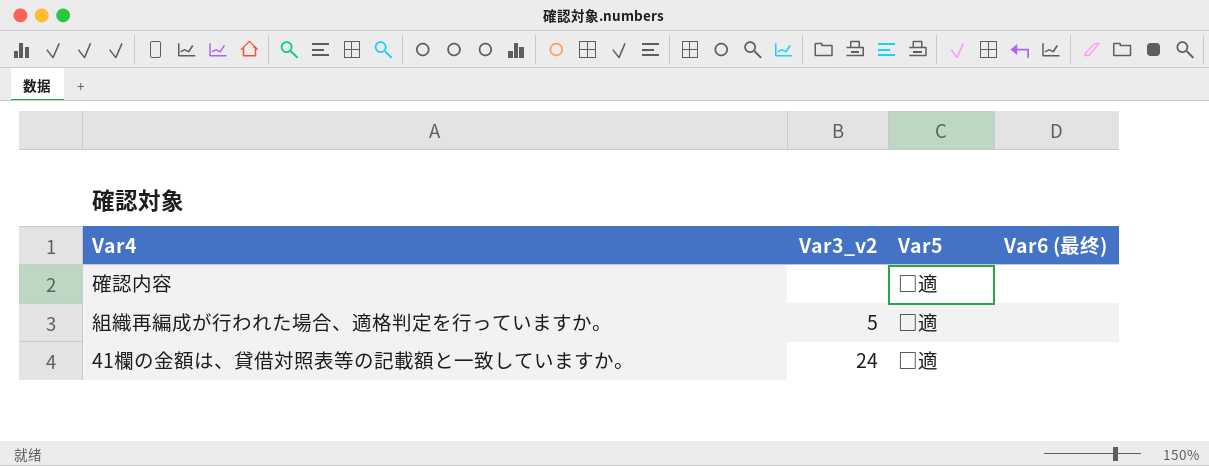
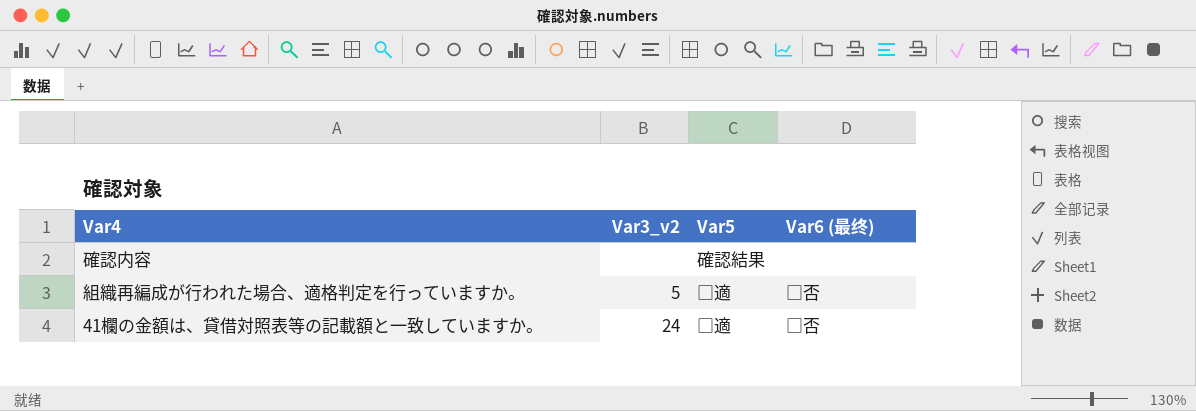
確認内容 | Var5: □適 -> 確認結果
組織再編成が行われた場合、適格判定を行っていますか。 | Var6 (最终): none -> □否
41欄の金額は、貸借対照表等の記載額と一致していますか。 | Var6 (最终): none -> □否

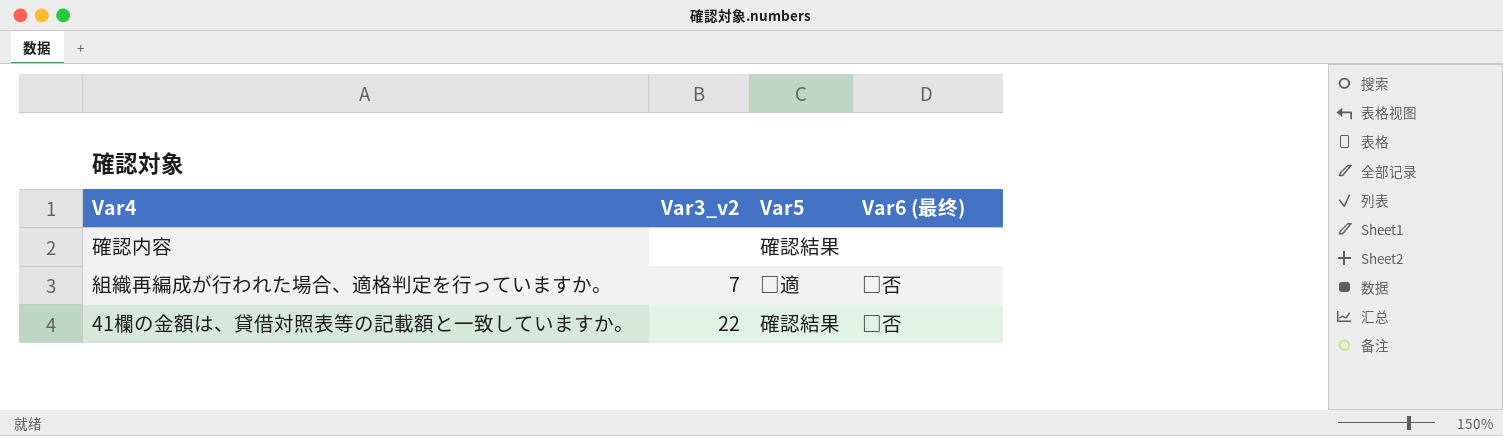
組織再編成が行われた場合、適格判定を行っていますか。 | Var3_v2: 5 -> 7
41欄の金額は、貸借対照表等の記載額と一致していますか。 | Var3_v2: 24 -> 22
41欄の金額は、貸借対照表等の記載額と一致していますか。 | Var5: □適 -> 確認結果

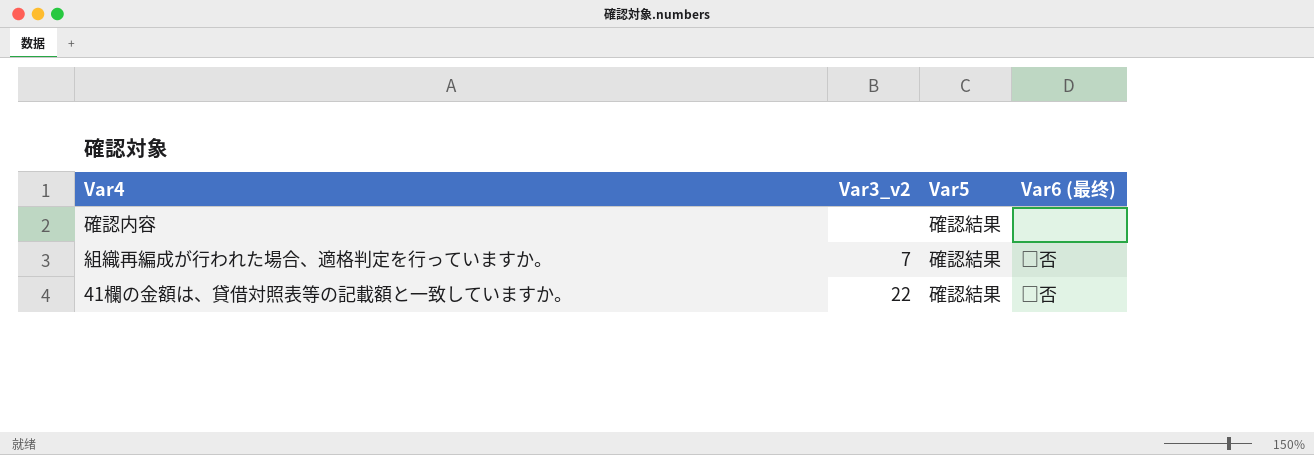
組織再編成が行われた場合、適格判定を行っていますか。 | Var5: □適 -> 確認結果

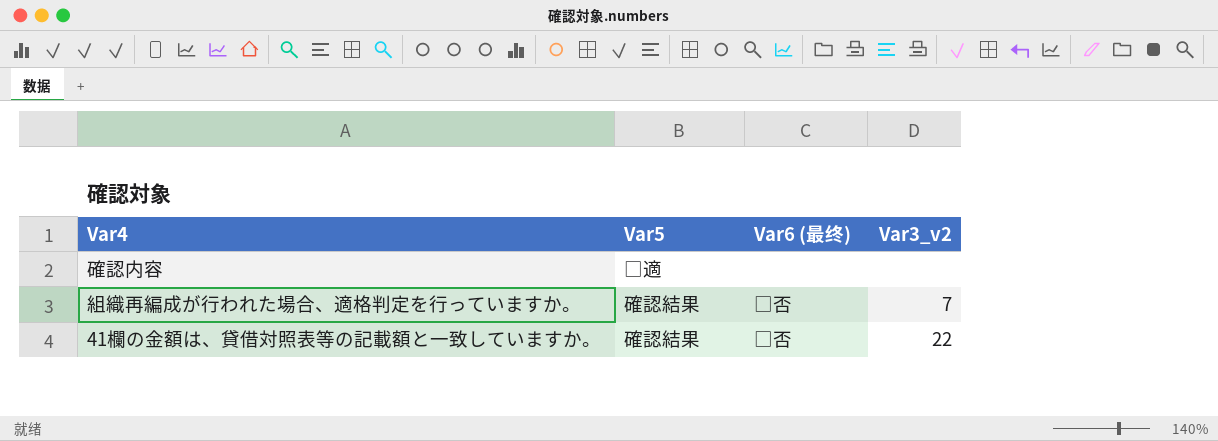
column Var3_v2 | position: 2 -> 4
確認内容 | Var5: 確認結果 -> □適

